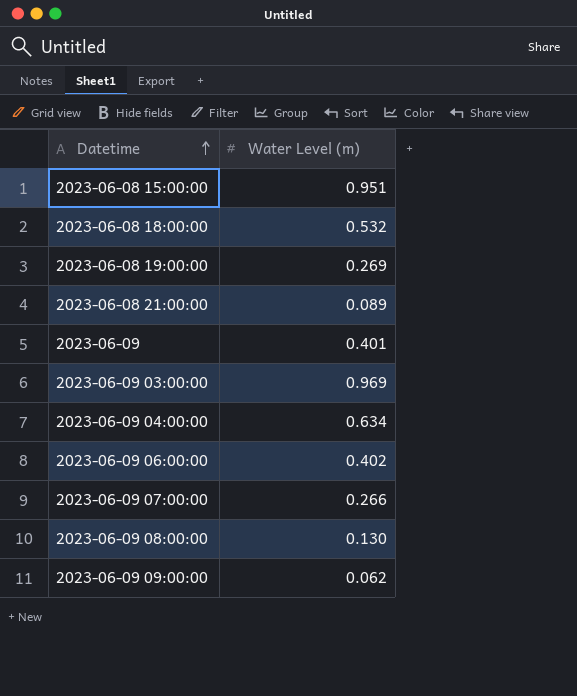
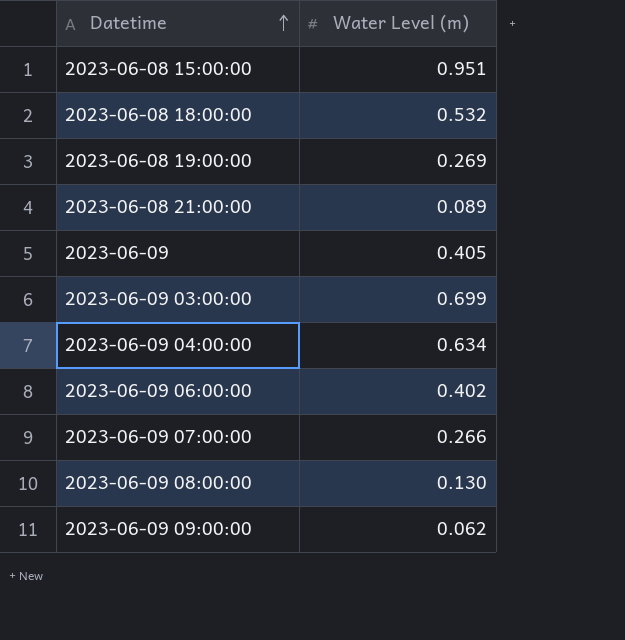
2023-06-09 | Water Level (m): 0.401 -> 0.405
2023-06-09 03:00:00 | Water Level (m): 0.969 -> 0.699

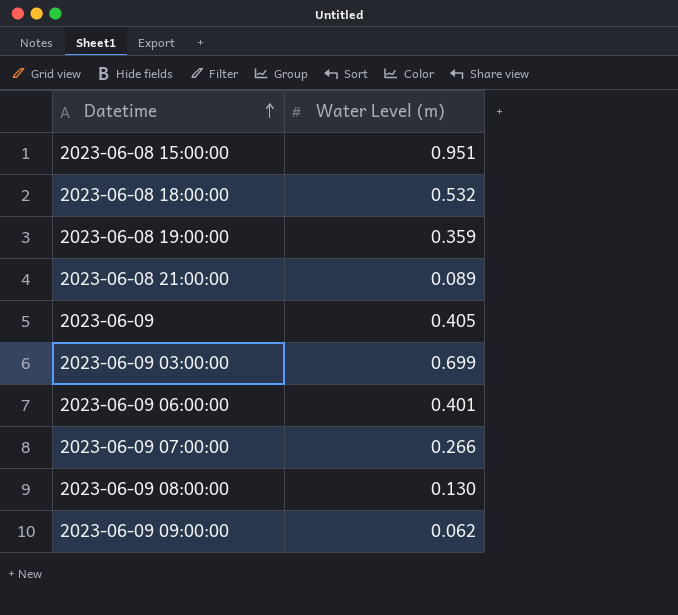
row 2023-06-09 04:00:00: 0.634 -> none
2023-06-08 19:00:00 | Water Level (m): 0.269 -> 0.359
2023-06-09 06:00:00 | Water Level (m): 0.402 -> 0.401

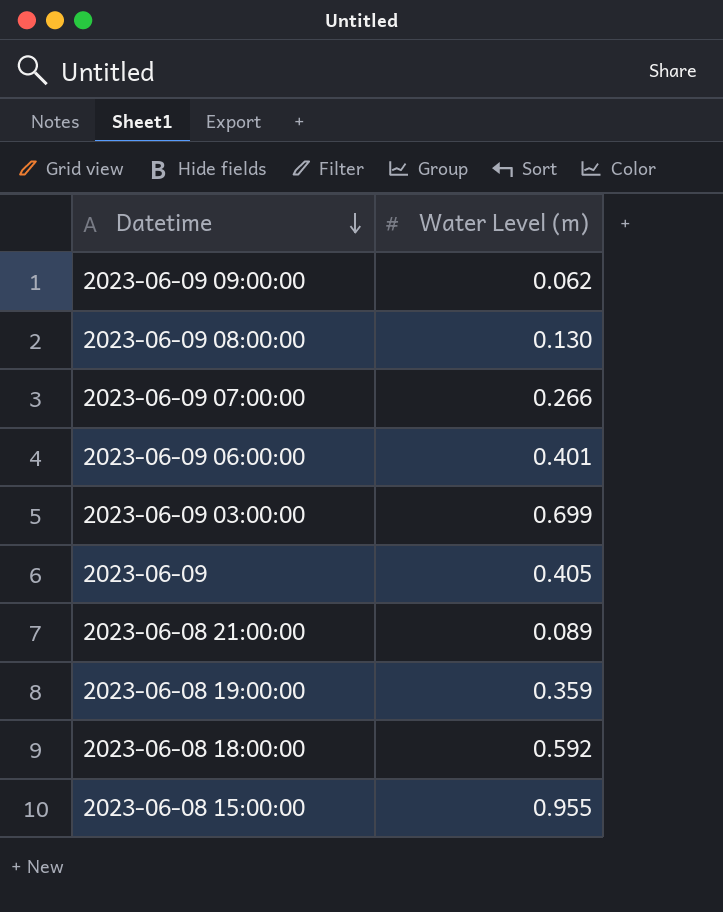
row order: Datetime ascending -> Datetime descending
2023-06-08 18:00:00 | Water Level (m): 0.532 -> 0.592
2023-06-08 15:00:00 | Water Level (m): 0.951 -> 0.955

